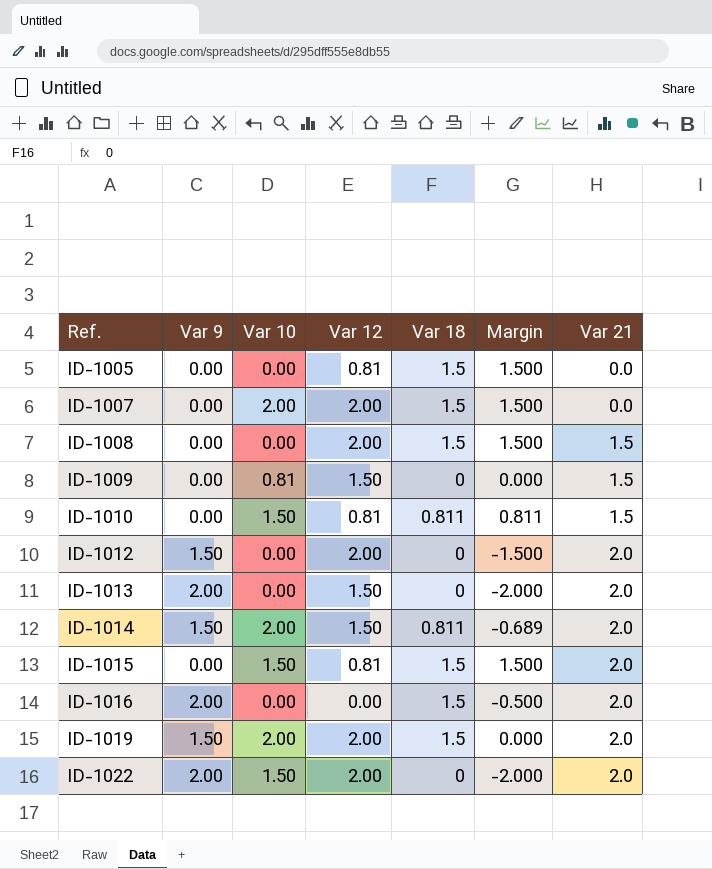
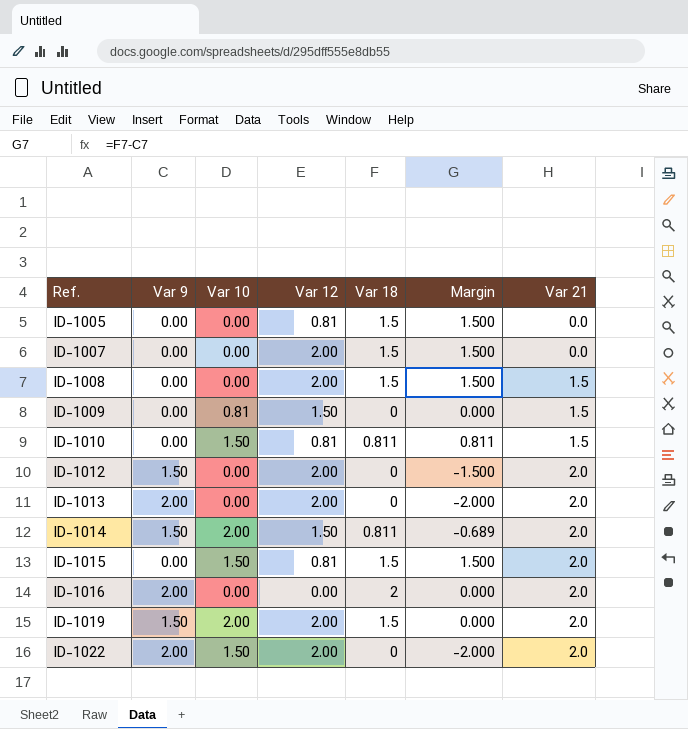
ID-1007 | Var 10: 2.00 -> 0.00
ID-1013 | Var 12: 1.50 -> 2.00
ID-1016 | Var 18: 1.5 -> 2
ID-1016 | Margin: -0.500 -> 0.000

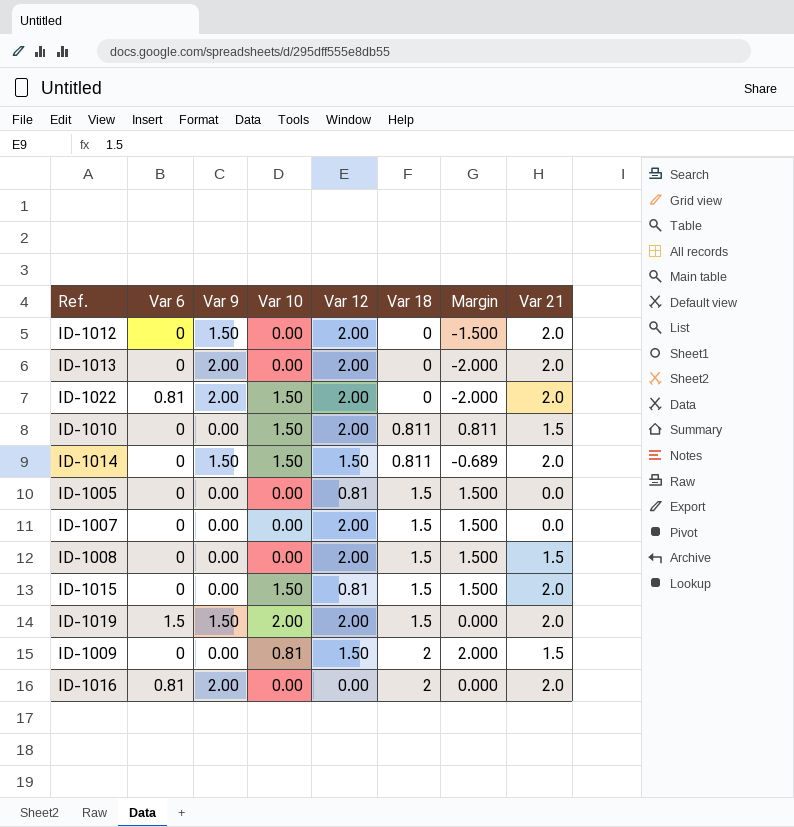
row order: Ref. ascending -> Var 18 ascending
column Var 6 | position: none -> 2
ID-1010 | Var 12: 0.81 -> 2.00
ID-1014 | Var 10: 2.00 -> 1.50
ID-1009 | Var 18: 0 -> 2
ID-1009 | Margin: 0.000 -> 2.000

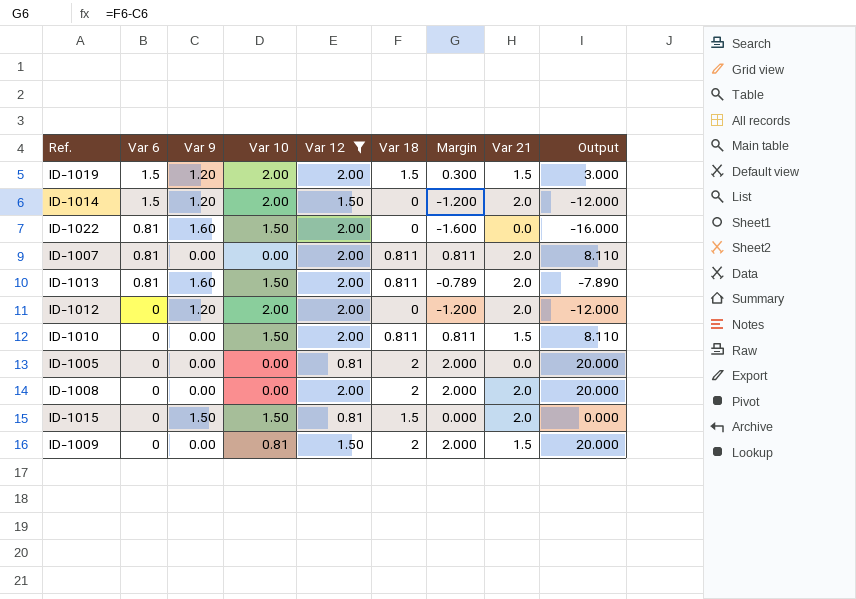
filter: none -> Var 12 != 0.00
row order: Var 18 ascending -> Var 6 descending
column Output | formula: none -> [Margin] * 10
ID-1019 | Var 9: 1.50 -> 1.20
ID-1019 | Margin: 0.000 -> 0.300
ID-1019 | Var 21: 2.0 -> 1.5
ID-1014 | Var 6: 0 -> 1.5
ID-1014 | Var 9: 1.50 -> 1.20
ID-1014 | Var 10: 1.50 -> 2.00
ID-1014 | Var 18: 0.811 -> 0
ID-1014 | Margin: -0.689 -> -1.200
ID-1022 | Var 9: 2.00 -> 1.60
ID-1022 | Margin: -2.000 -> -1.600
ID-1022 | Var 21: 2.0 -> 0.0
ID-1007 | Var 6: 0 -> 0.81
ID-1007 | Var 18: 1.5 -> 0.811
ID-1007 | Margin: 1.500 -> 0.811
ID-1007 | Var 21: 0.0 -> 2.0
ID-1013 | Var 6: 0 -> 0.81
ID-1013 | Var 9: 2.00 -> 1.60
ID-1013 | Var 10: 0.00 -> 1.50
ID-1013 | Var 18: 0 -> 0.811
ID-1013 | Margin: -2.000 -> -0.789
ID-1012 | Var 9: 1.50 -> 1.20
ID-1012 | Var 10: 0.00 -> 2.00
ID-1012 | Margin: -1.500 -> -1.200
ID-1005 | Var 18: 1.5 -> 2
ID-1005 | Margin: 1.500 -> 2.000
ID-1008 | Var 18: 1.5 -> 2
ID-1008 | Margin: 1.500 -> 2.000
ID-1008 | Var 21: 1.5 -> 2.0
ID-1015 | Var 9: 0.00 -> 1.50
ID-1015 | Margin: 1.500 -> 0.000

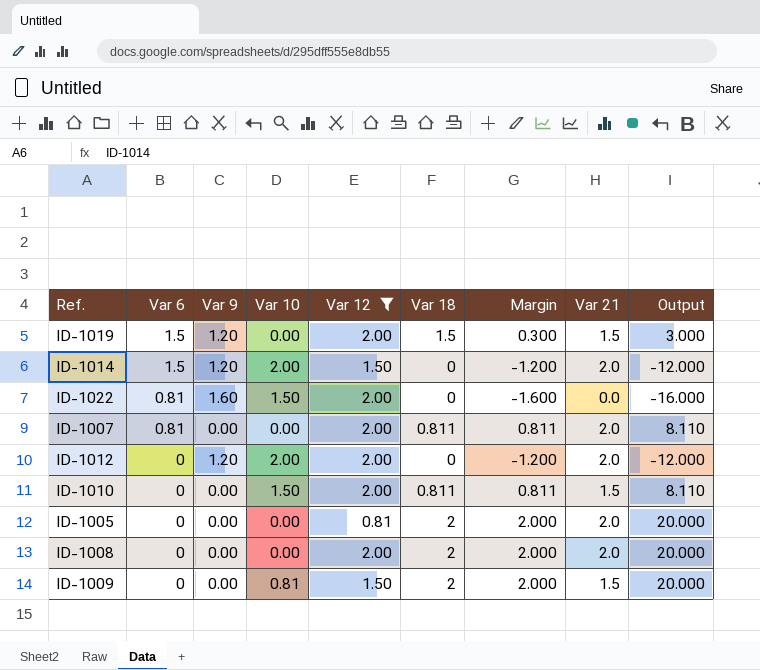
row ID-1013: 0.81 | 1.60 | 1.50 | 2.00 | 0.811 | -0.789 | 2.0 | -7.890 -> none
row ID-1015: 0 | 1.50 | 1.50 | 0.81 | 1.5 | 0.000 | 2.0 | 0.000 -> none
ID-1019 | Var 10: 2.00 -> 0.00
ID-1005 | Var 21: 0.0 -> 2.0

